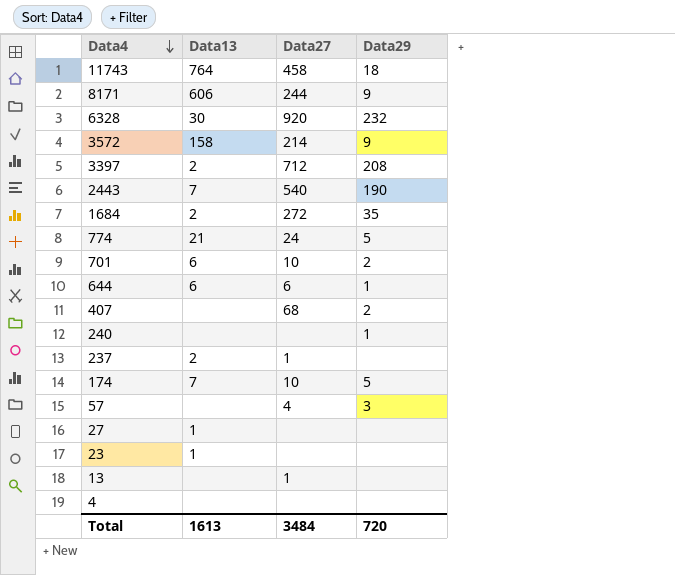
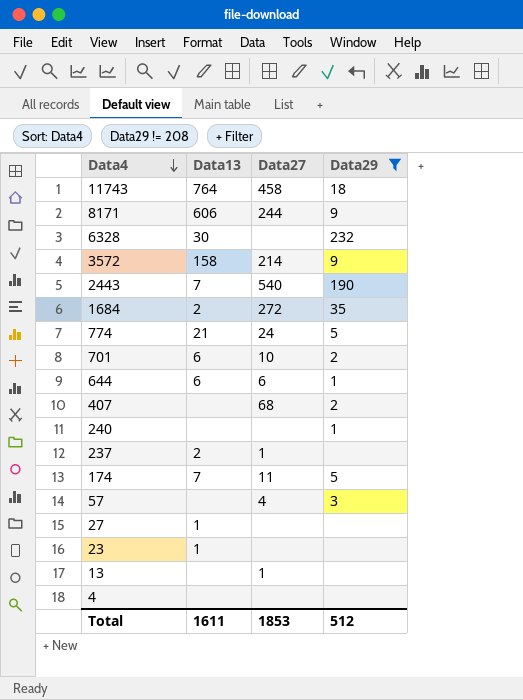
filter: none -> Data29 != 208
6328 | Data27: 920 -> none
174 | Data27: 10 -> 11
Total | Data13: 1613 -> 1611
Total | Data27: 3484 -> 1853
Total | Data29: 720 -> 512

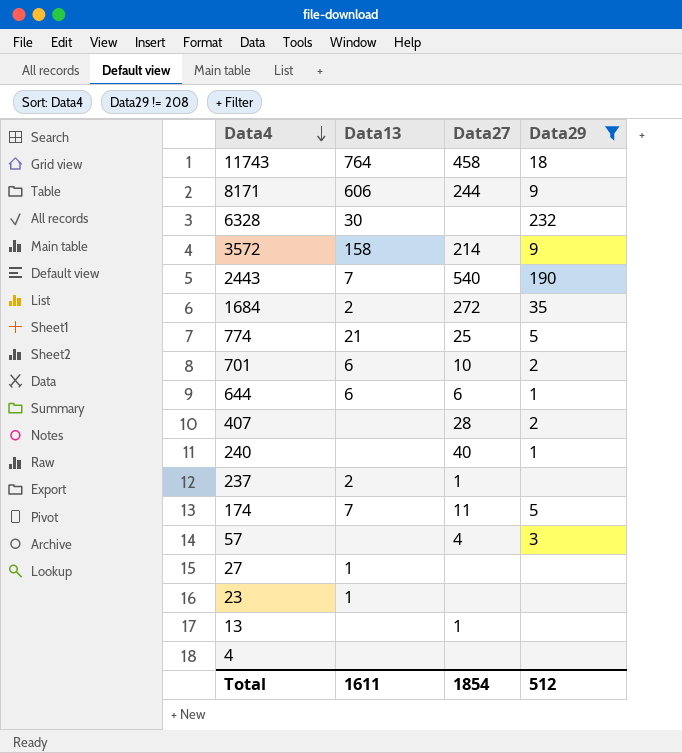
774 | Data27: 24 -> 25
407 | Data27: 68 -> 28
240 | Data27: none -> 40
Total | Data27: 1853 -> 1854

